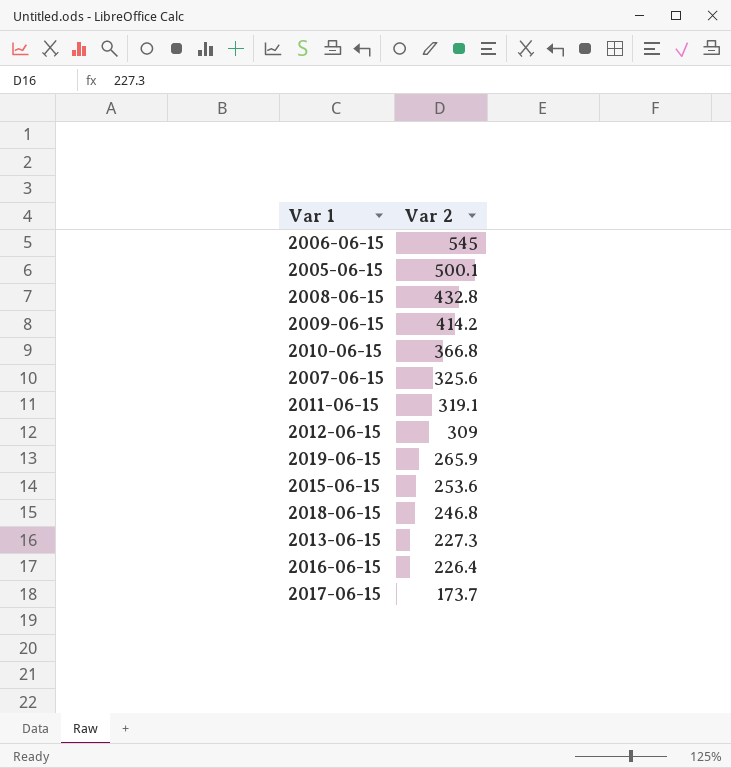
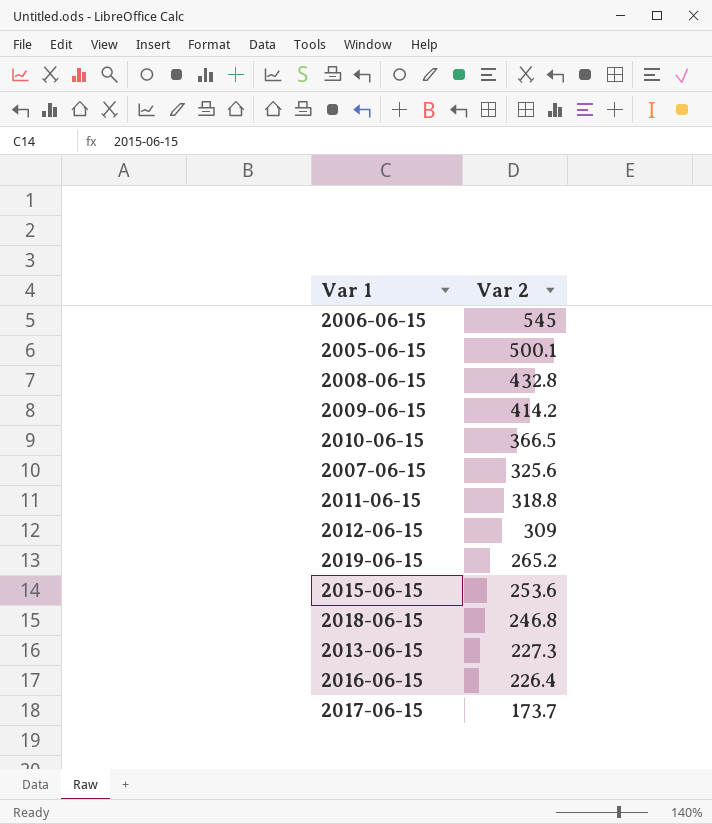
2010-06-15 | Var 2: 366.8 -> 366.5
2011-06-15 | Var 2: 319.1 -> 318.8
2019-06-15 | Var 2: 265.9 -> 265.2

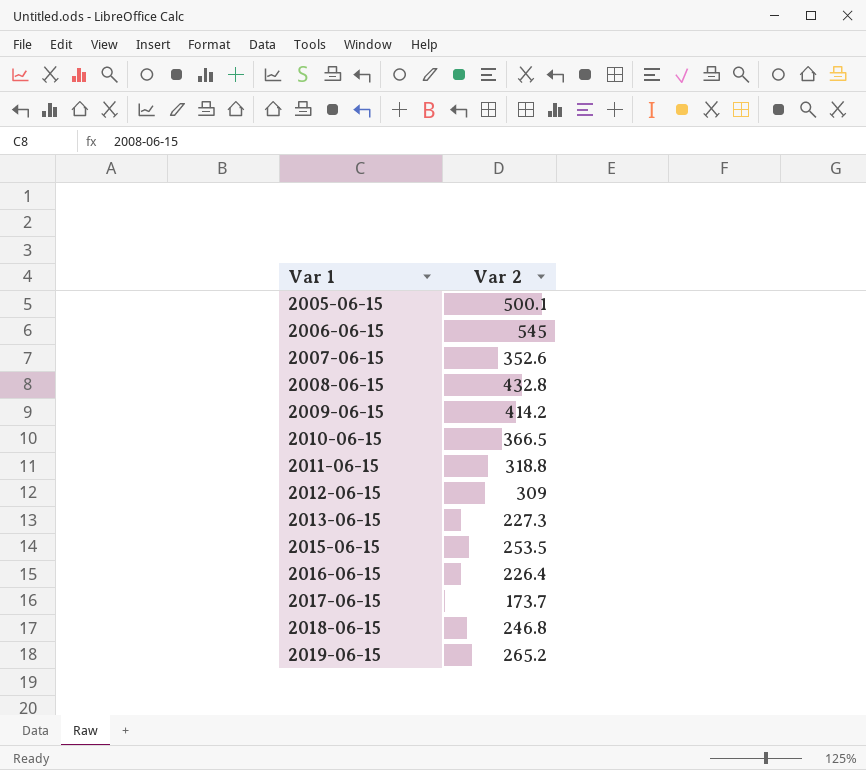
row order: Var 2 descending -> Var 1 ascending
2007-06-15 | Var 2: 325.6 -> 352.6
2015-06-15 | Var 2: 253.6 -> 253.5

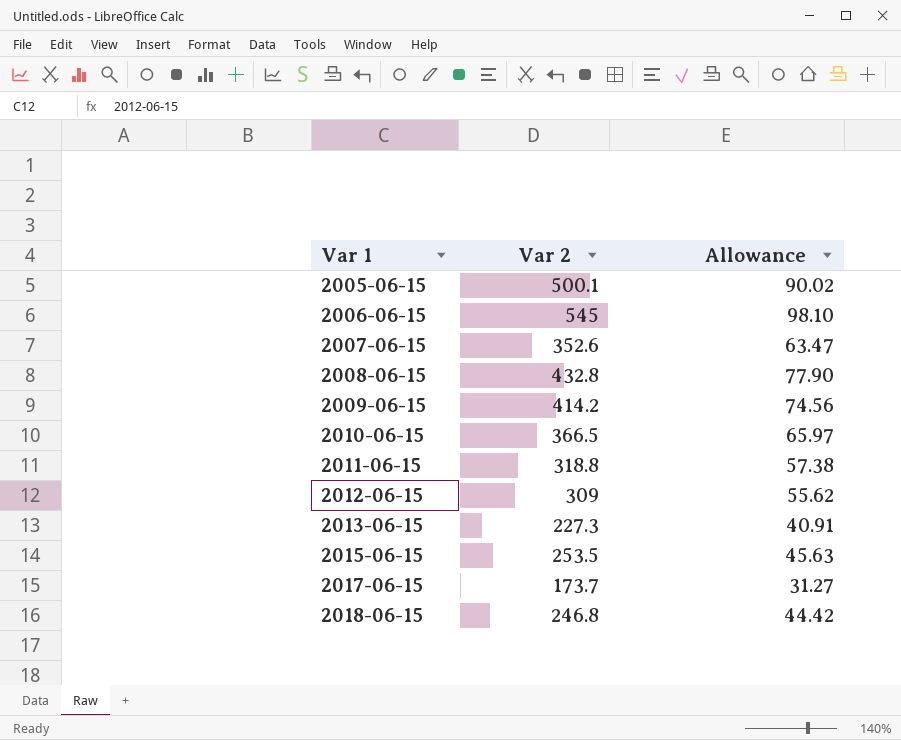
column Allowance | formula: none -> [Var 2] * 0.18
row 2016-06-15: 226.4 -> none
row 2019-06-15: 265.2 -> none

